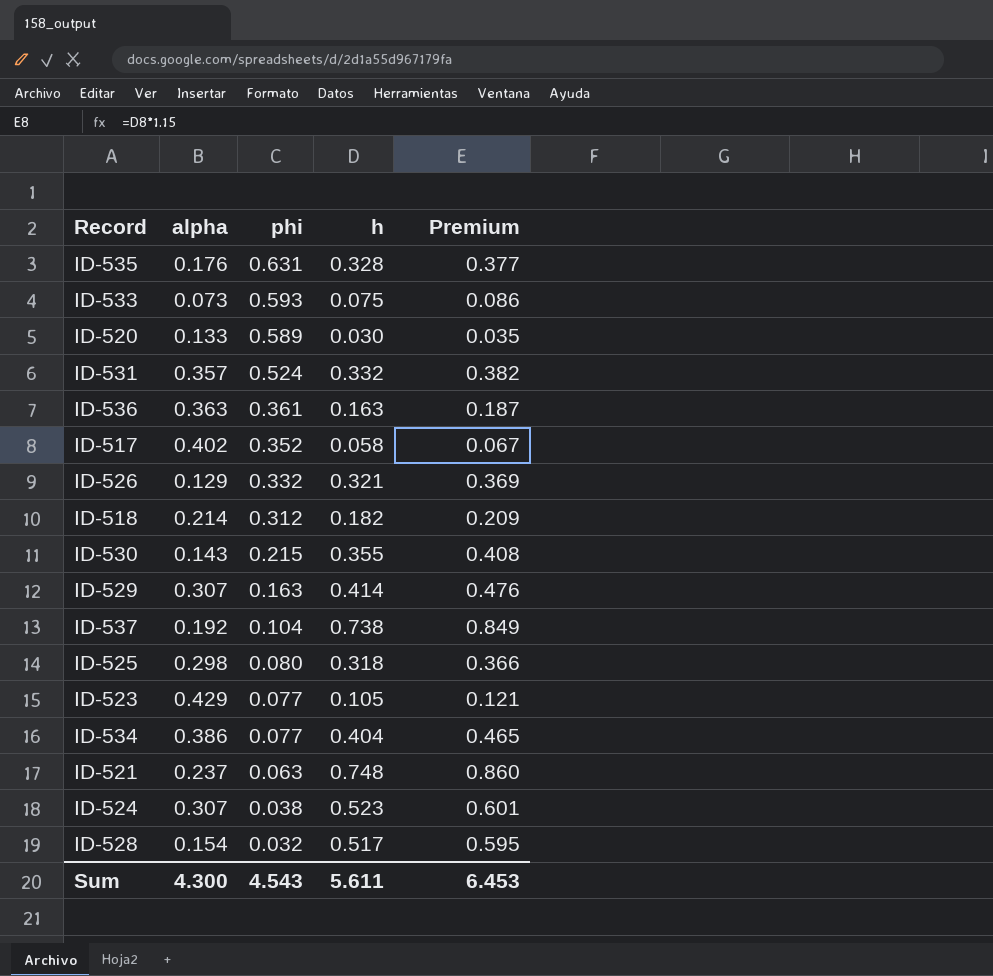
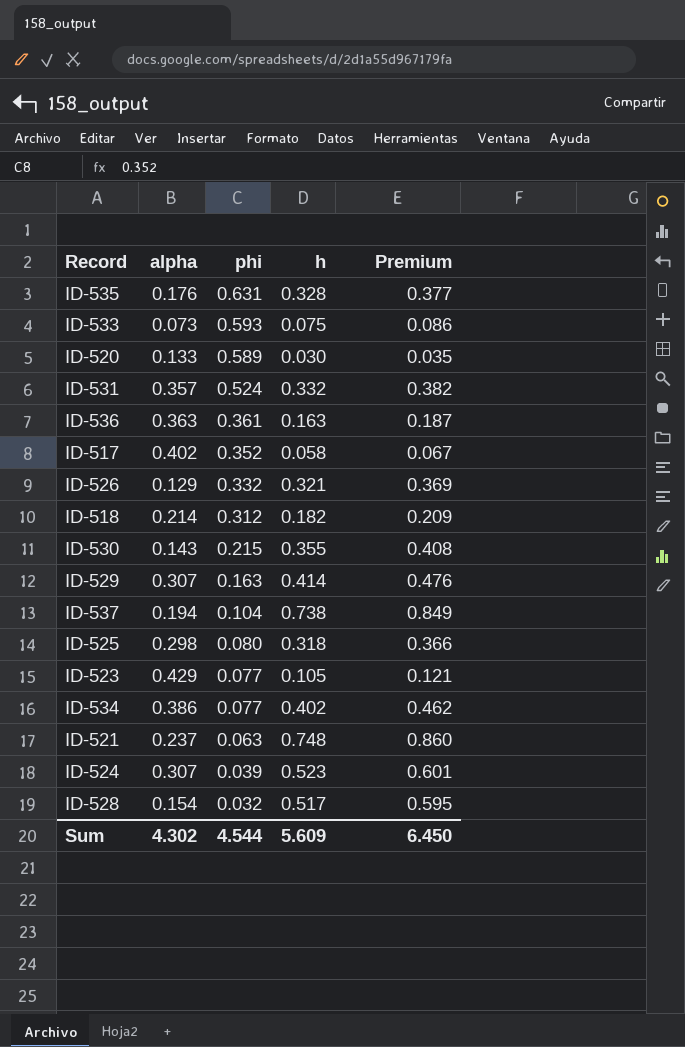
ID-537 | alpha: 0.192 -> 0.194
ID-534 | h: 0.404 -> 0.402
ID-534 | Premium: 0.465 -> 0.462
ID-524 | phi: 0.038 -> 0.039
Sum | alpha: 4.300 -> 4.302
Sum | phi: 4.543 -> 4.544
Sum | h: 5.611 -> 5.609
Sum | Premium: 6.453 -> 6.450

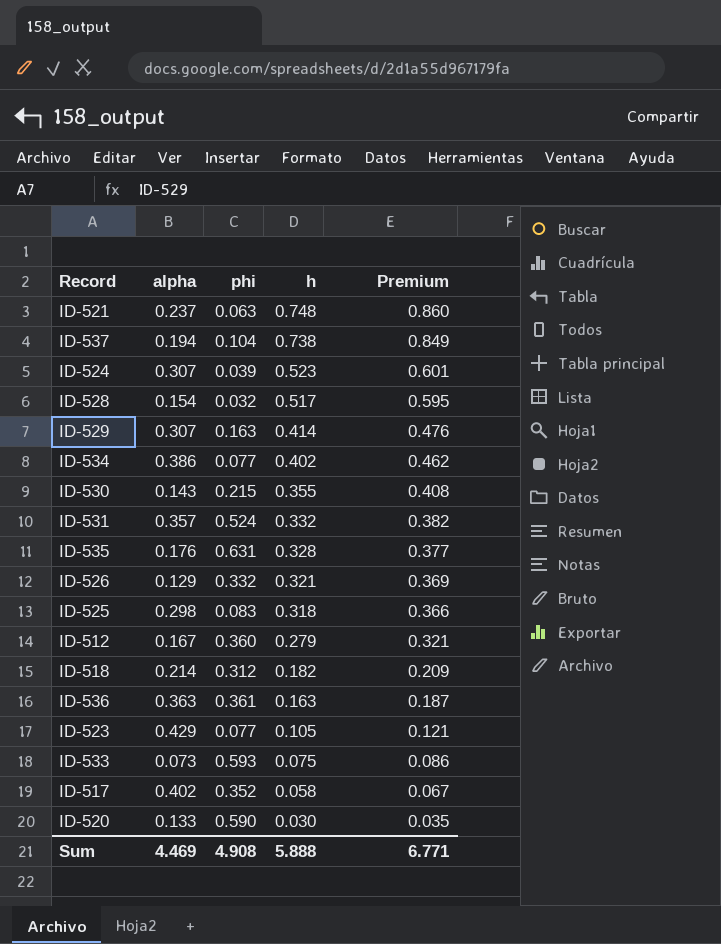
row order: phi descending -> h descending
ID-525 | phi: 0.080 -> 0.083
row ID-512: none -> 0.167 | 0.360 | 0.279 | 0.321
ID-520 | phi: 0.589 -> 0.590
Sum | alpha: 4.302 -> 4.469
Sum | phi: 4.544 -> 4.908
Sum | h: 5.609 -> 5.888
Sum | Premium: 6.450 -> 6.771

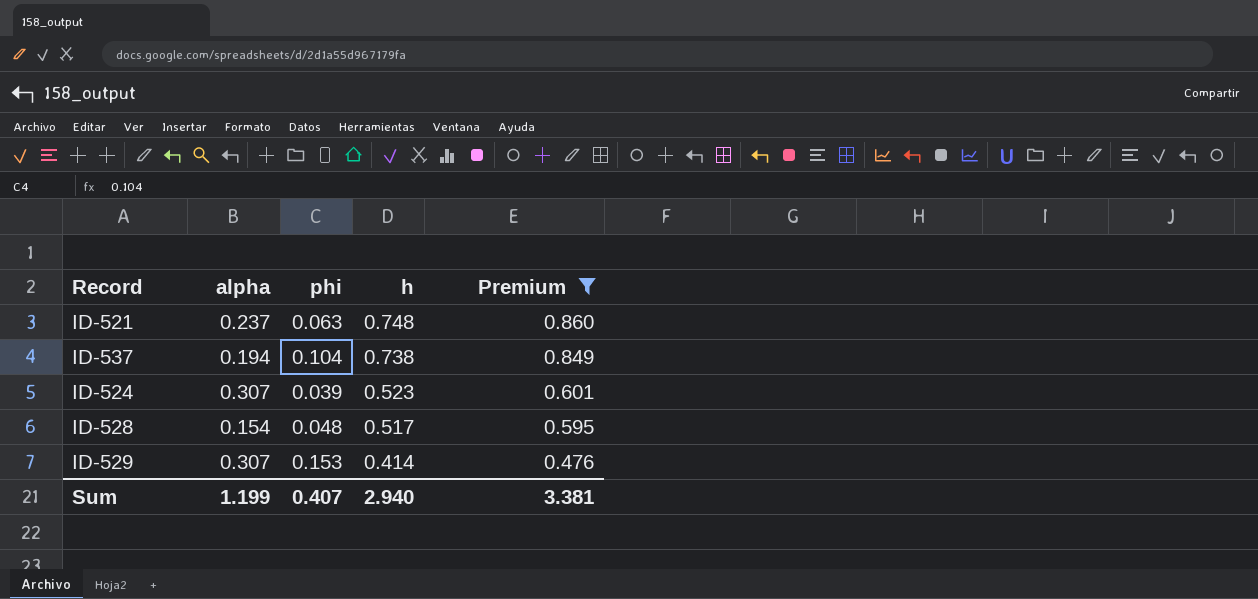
filter: none -> Premium >= 0.476
ID-528 | phi: 0.032 -> 0.048
ID-529 | phi: 0.163 -> 0.153
Sum | alpha: 4.469 -> 1.199
Sum | phi: 4.908 -> 0.407
Sum | h: 5.888 -> 2.940
Sum | Premium: 6.771 -> 3.381

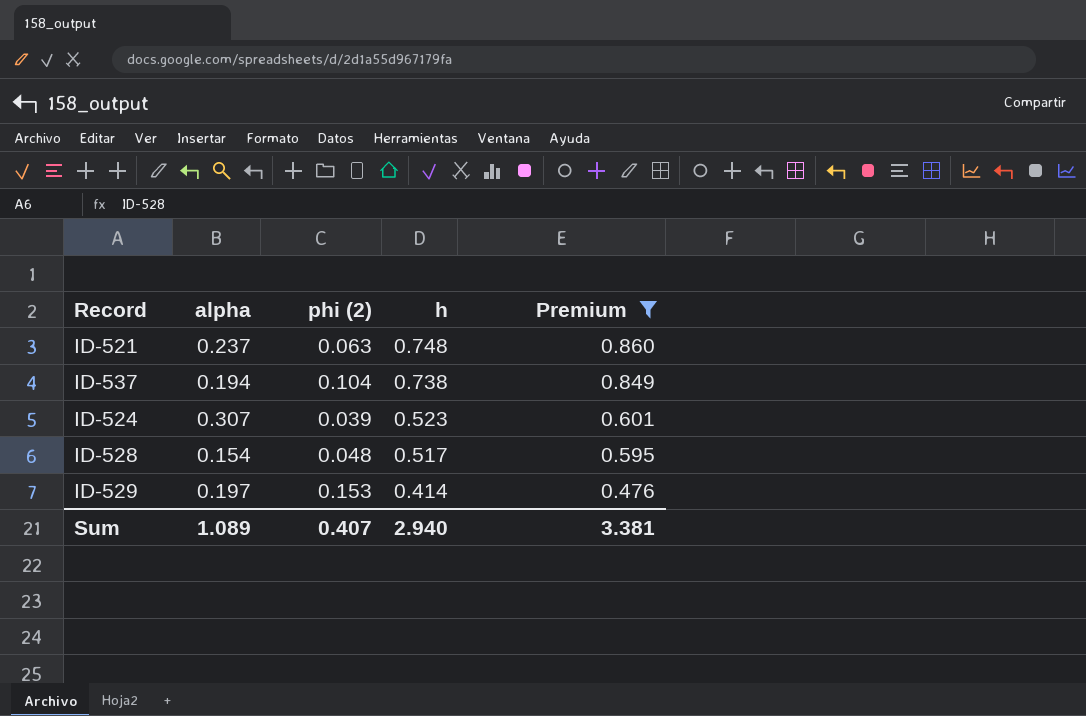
column name: phi -> phi (2)
ID-529 | alpha: 0.307 -> 0.197
Sum | alpha: 1.199 -> 1.089

